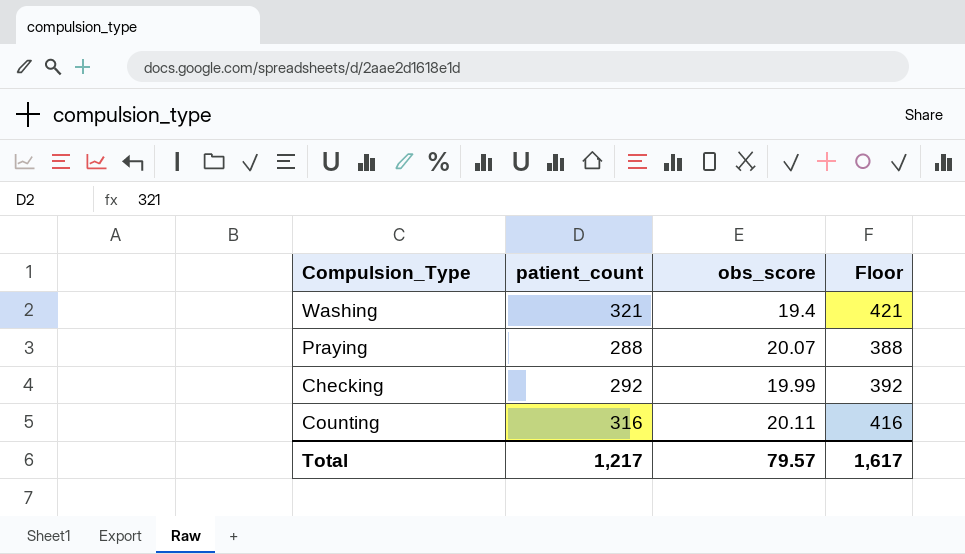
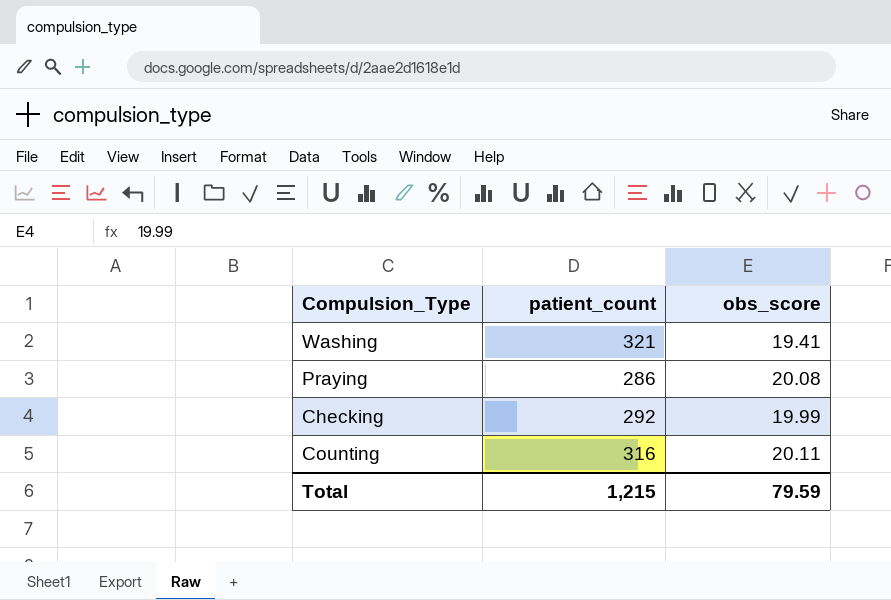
column Floor | formula: [patient_count] + 100 -> none
Washing | obs_score: 19.4 -> 19.41
Praying | patient_count: 288 -> 286
Praying | obs_score: 20.07 -> 20.08
Total | patient_count: 1,217 -> 1,215
Total | obs_score: 79.57 -> 79.59

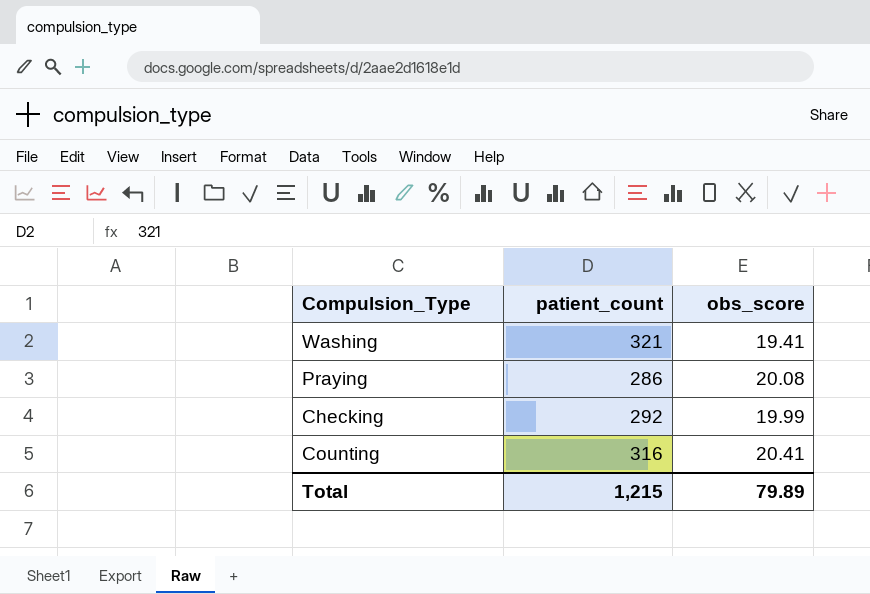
Counting | obs_score: 20.11 -> 20.41
Total | obs_score: 79.59 -> 79.89

